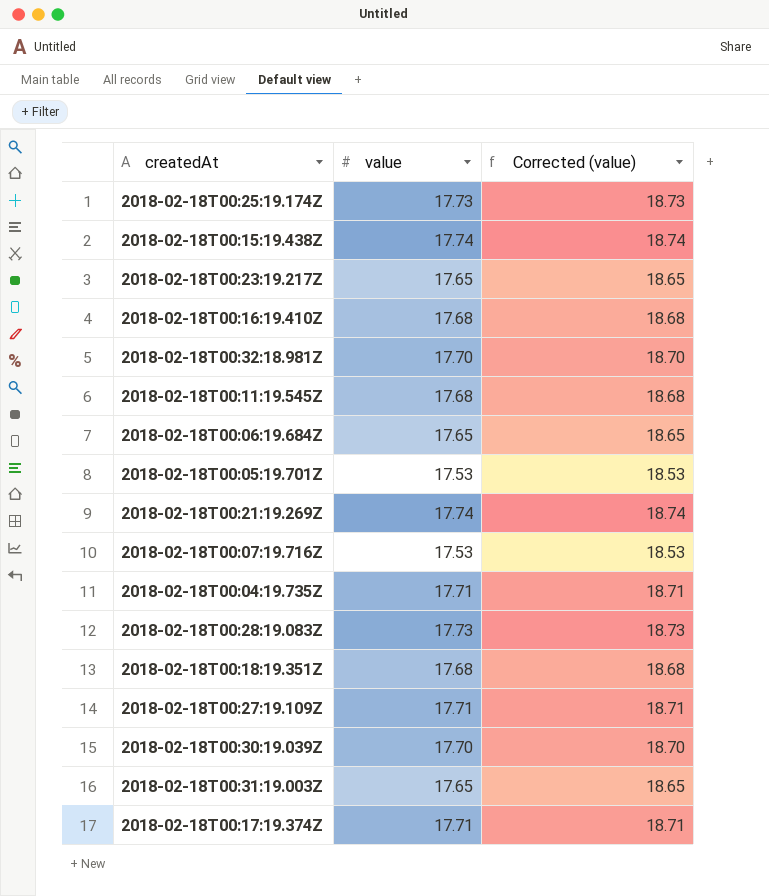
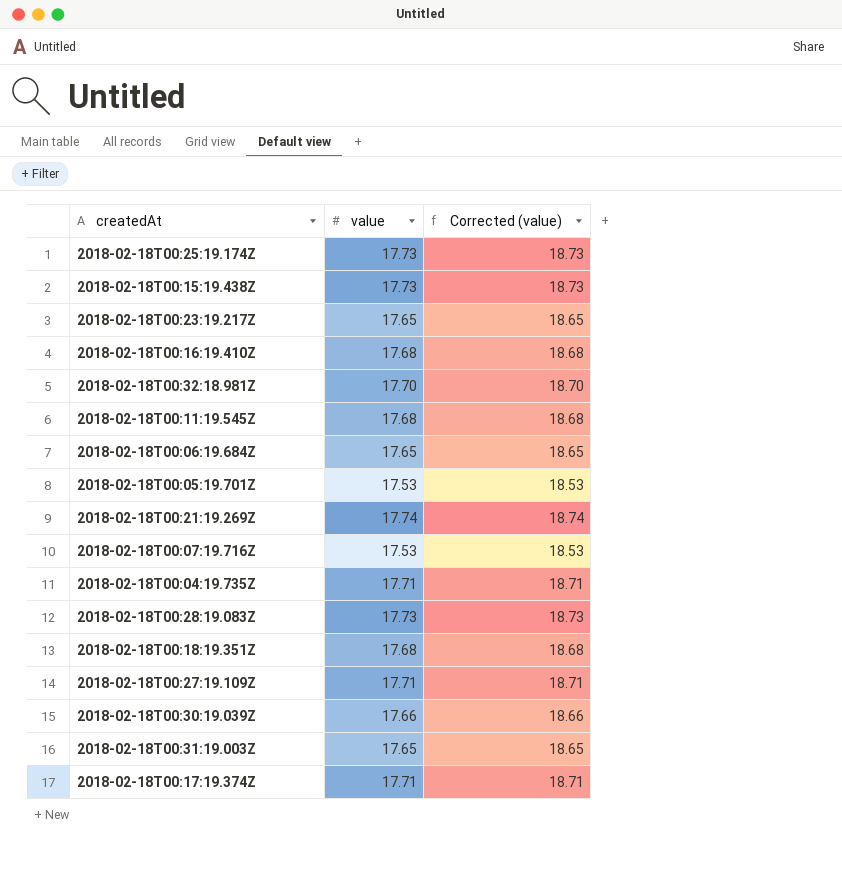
2018-02-18T00:15:19.438Z | value: 17.74 -> 17.73
2018-02-18T00:15:19.438Z | Corrected (value): 18.74 -> 18.73
2018-02-18T00:30:19.039Z | value: 17.70 -> 17.66
2018-02-18T00:30:19.039Z | Corrected (value): 18.70 -> 18.66

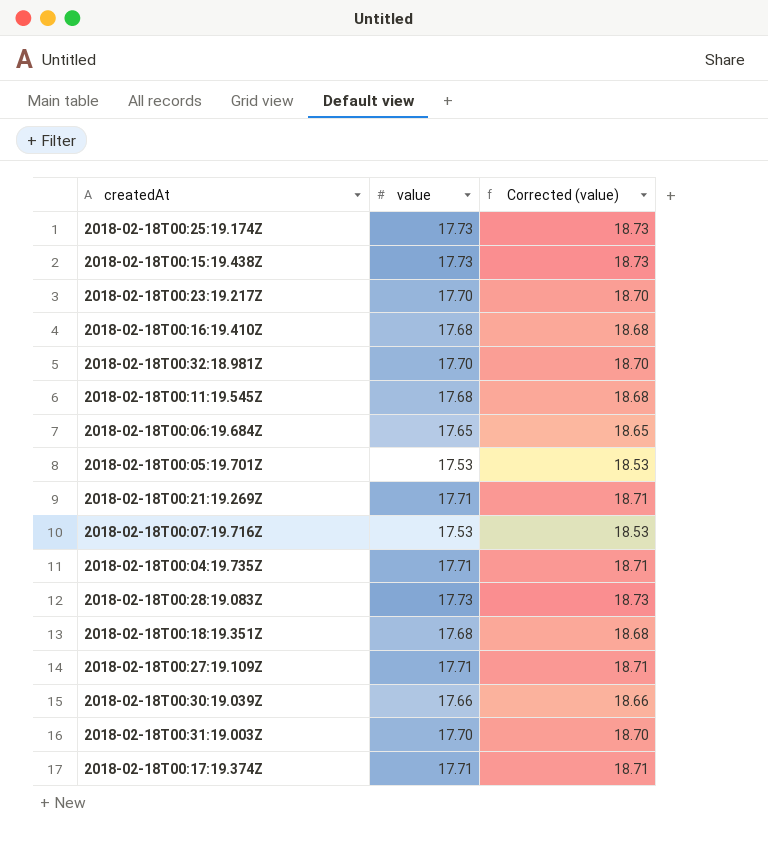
2018-02-18T00:23:19.217Z | value: 17.65 -> 17.70
2018-02-18T00:23:19.217Z | Corrected (value): 18.65 -> 18.70
2018-02-18T00:21:19.269Z | value: 17.74 -> 17.71
2018-02-18T00:21:19.269Z | Corrected (value): 18.74 -> 18.71
2018-02-18T00:31:19.003Z | value: 17.65 -> 17.70
2018-02-18T00:31:19.003Z | Corrected (value): 18.65 -> 18.70

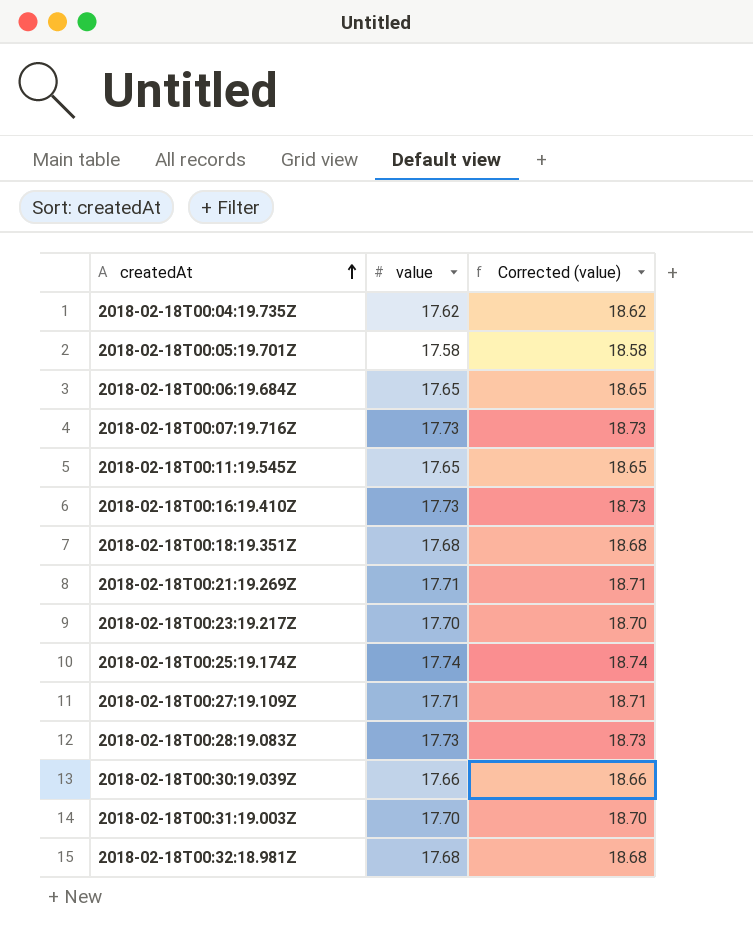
row order: none -> createdAt ascending
row 2018-02-18T00:15:19.438Z: 17.73 | 18.73 -> none
row 2018-02-18T00:17:19.374Z: 17.71 | 18.71 -> none
2018-02-18T00:04:19.735Z | value: 17.71 -> 17.62
2018-02-18T00:04:19.735Z | Corrected (value): 18.71 -> 18.62
2018-02-18T00:05:19.701Z | value: 17.53 -> 17.58
2018-02-18T00:05:19.701Z | Corrected (value): 18.53 -> 18.58
2018-02-18T00:07:19.716Z | value: 17.53 -> 17.73
2018-02-18T00:07:19.716Z | Corrected (value): 18.53 -> 18.73
2018-02-18T00:11:19.545Z | value: 17.68 -> 17.65
2018-02-18T00:11:19.545Z | Corrected (value): 18.68 -> 18.65
2018-02-18T00:16:19.410Z | value: 17.68 -> 17.73
2018-02-18T00:16:19.410Z | Corrected (value): 18.68 -> 18.73
2018-02-18T00:25:19.174Z | value: 17.73 -> 17.74
2018-02-18T00:25:19.174Z | Corrected (value): 18.73 -> 18.74
2018-02-18T00:32:18.981Z | value: 17.70 -> 17.68
2018-02-18T00:32:18.981Z | Corrected (value): 18.70 -> 18.68

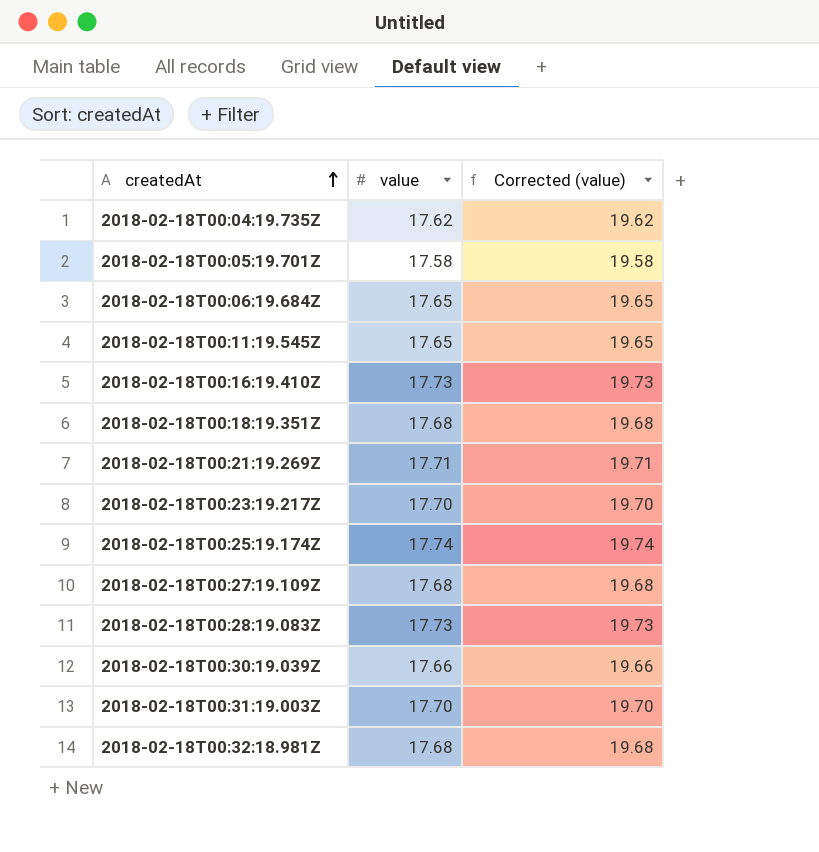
column Corrected (value) | formula: [value] + 1 -> [value] + 2
row 2018-02-18T00:07:19.716Z: 17.73 | 18.73 -> none
2018-02-18T00:27:19.109Z | value: 17.71 -> 17.68

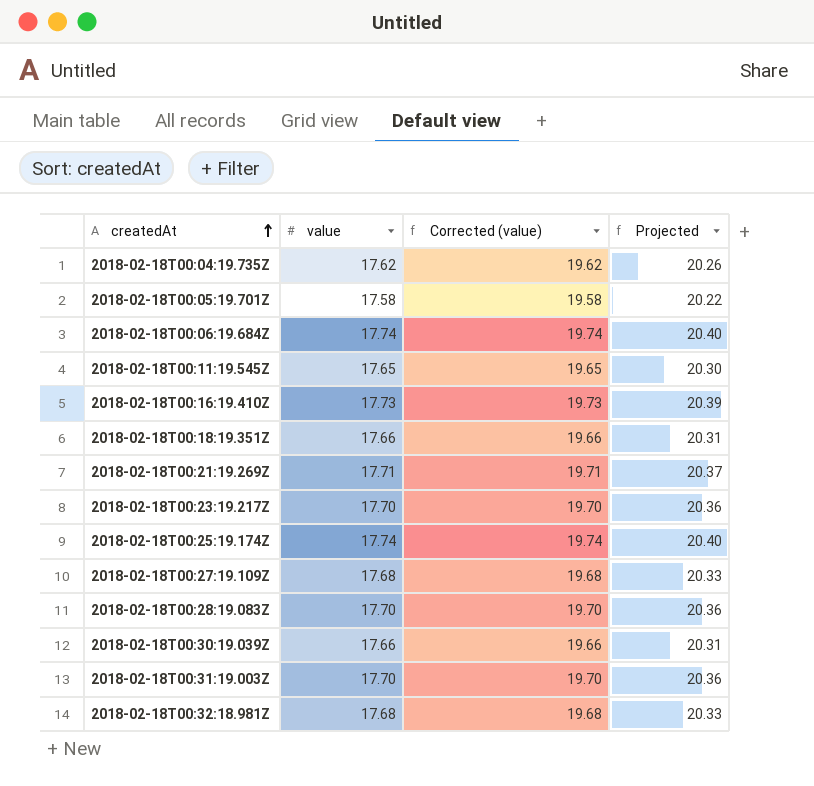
column Projected | formula: none -> [value] * 1.15
2018-02-18T00:06:19.684Z | value: 17.65 -> 17.74
2018-02-18T00:06:19.684Z | Corrected (value): 19.65 -> 19.74
2018-02-18T00:18:19.351Z | value: 17.68 -> 17.66
2018-02-18T00:18:19.351Z | Corrected (value): 19.68 -> 19.66
2018-02-18T00:28:19.083Z | value: 17.73 -> 17.70
2018-02-18T00:28:19.083Z | Corrected (value): 19.73 -> 19.70

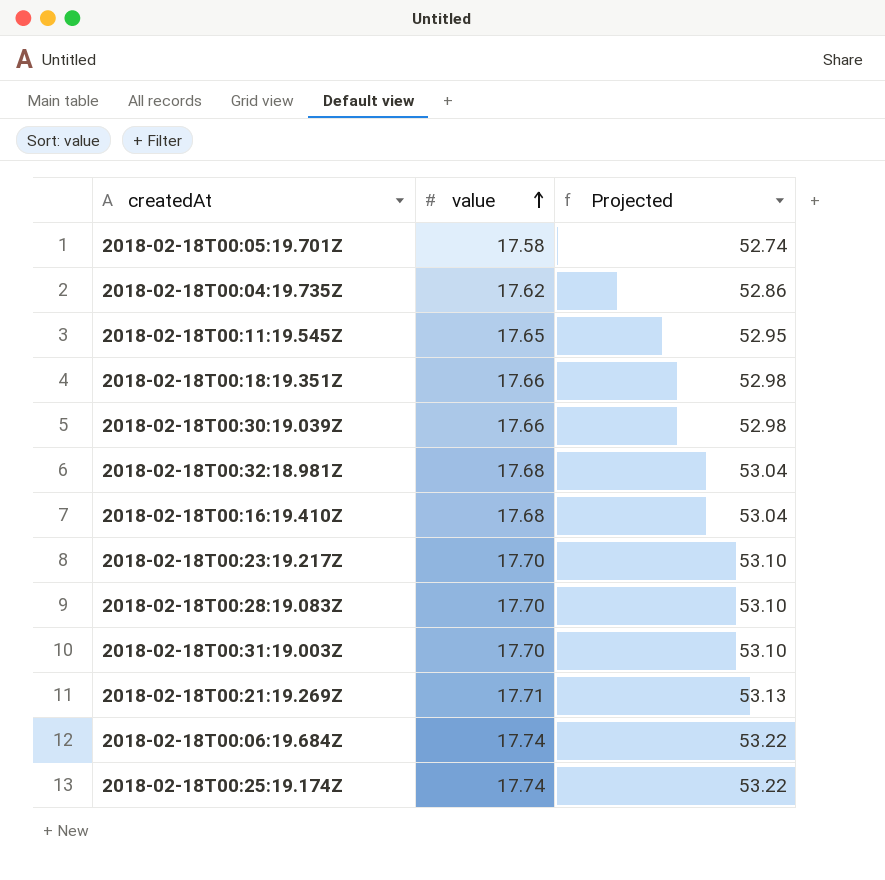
row order: createdAt ascending -> value ascending
column Corrected (value) | formula: [value] + 2 -> none
column Projected | formula: [value] * 1.15 -> [value] * 3
row 2018-02-18T00:27:19.109Z: 17.68 | 19.68 | 20.33 -> none
2018-02-18T00:16:19.410Z | value: 17.73 -> 17.68

